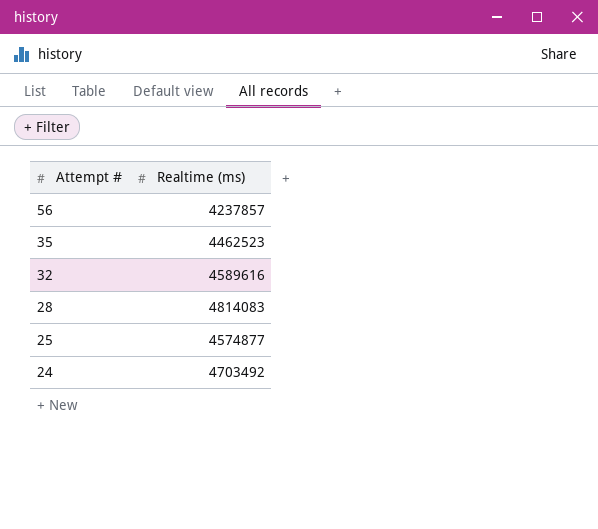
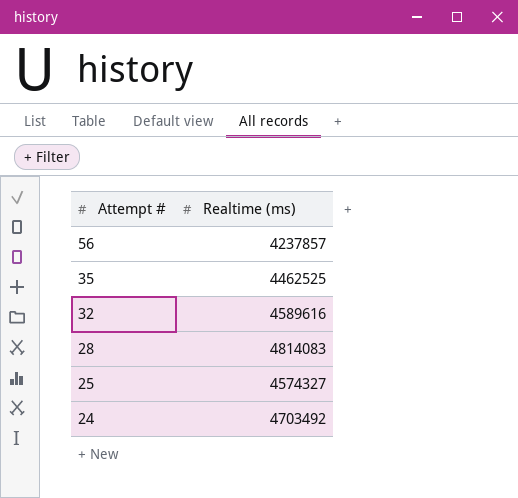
35 | Realtime (ms): 4462523 -> 4462525
25 | Realtime (ms): 4574877 -> 4574327

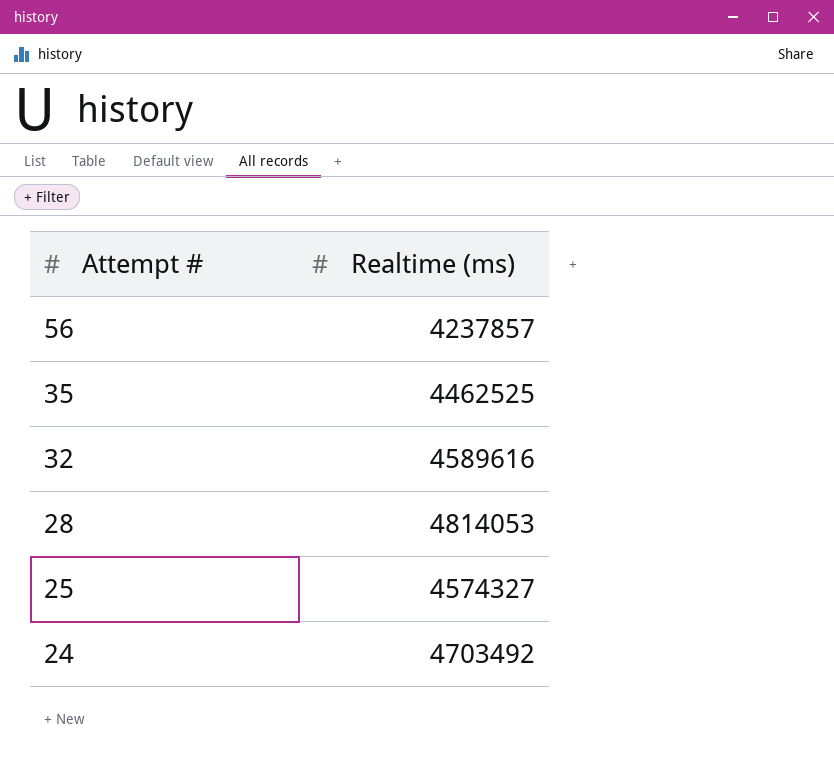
28 | Realtime (ms): 4814083 -> 4814053

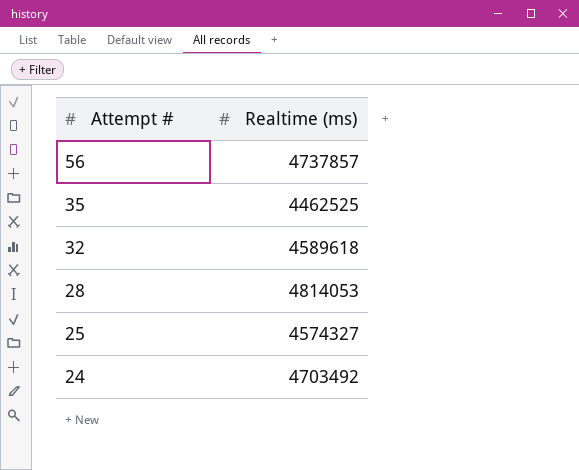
56 | Realtime (ms): 4237857 -> 4737857
32 | Realtime (ms): 4589616 -> 4589618

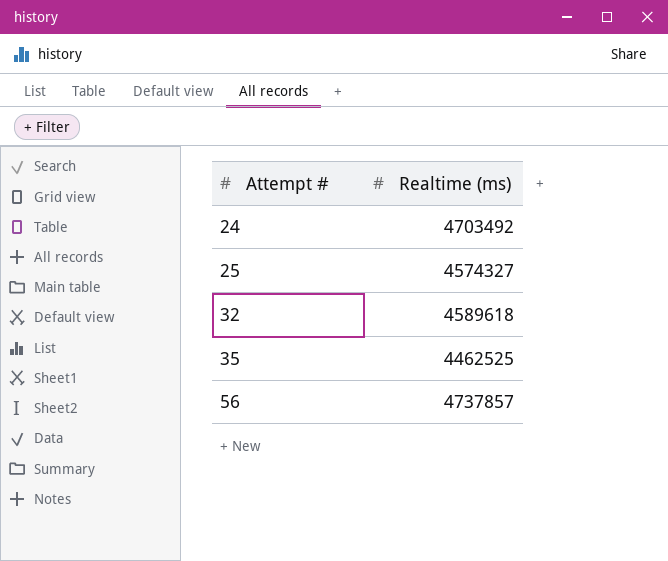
row order: Attempt # descending -> Attempt # ascending
row 28: 4814053 -> none

